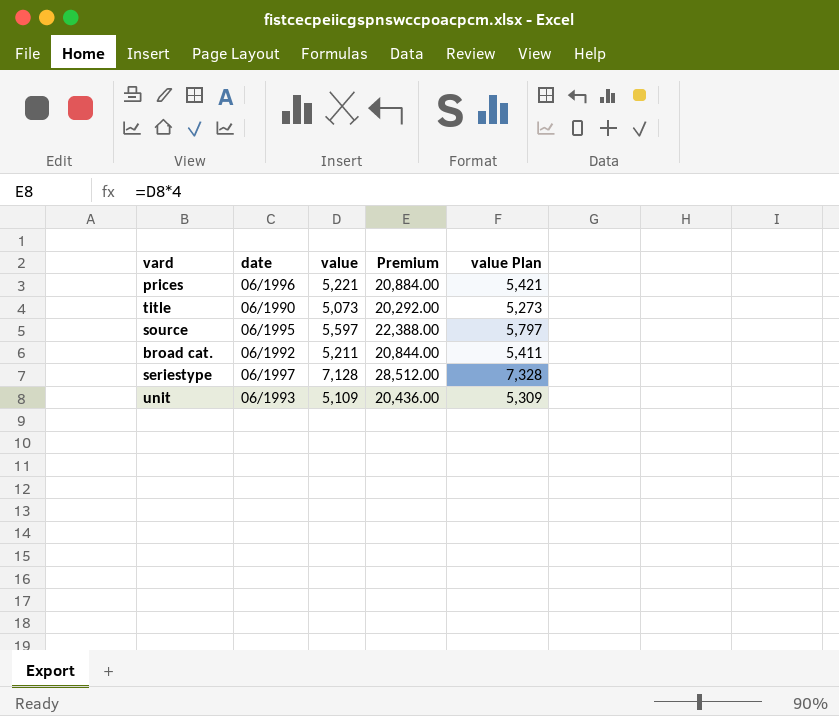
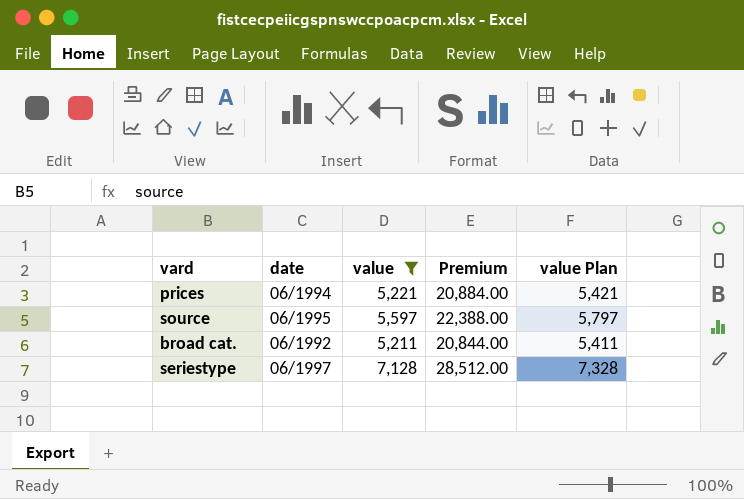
filter: none -> value >= 5,211
prices | date: 06/1996 -> 06/1994

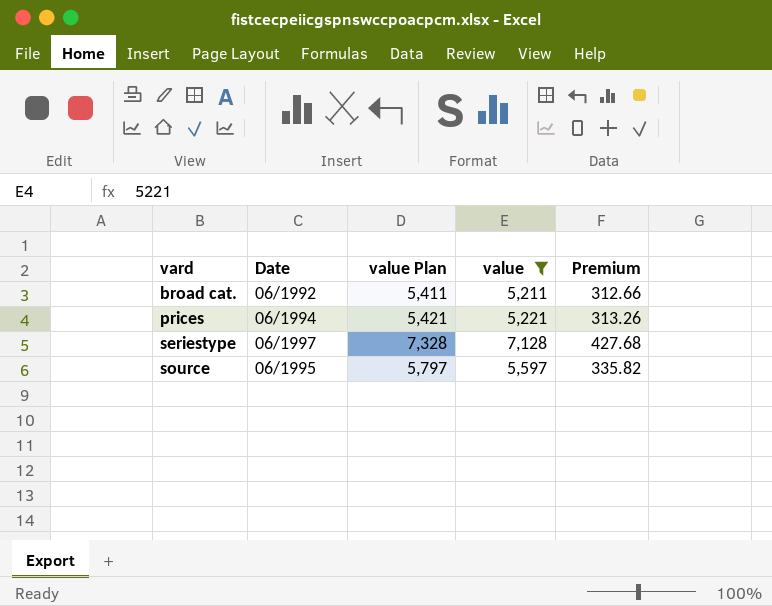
row order: none -> vard ascending
column name: date -> Date
column value Plan | position: 5 -> 3
column Premium | formula: [value] * 4 -> [value] * 0.06

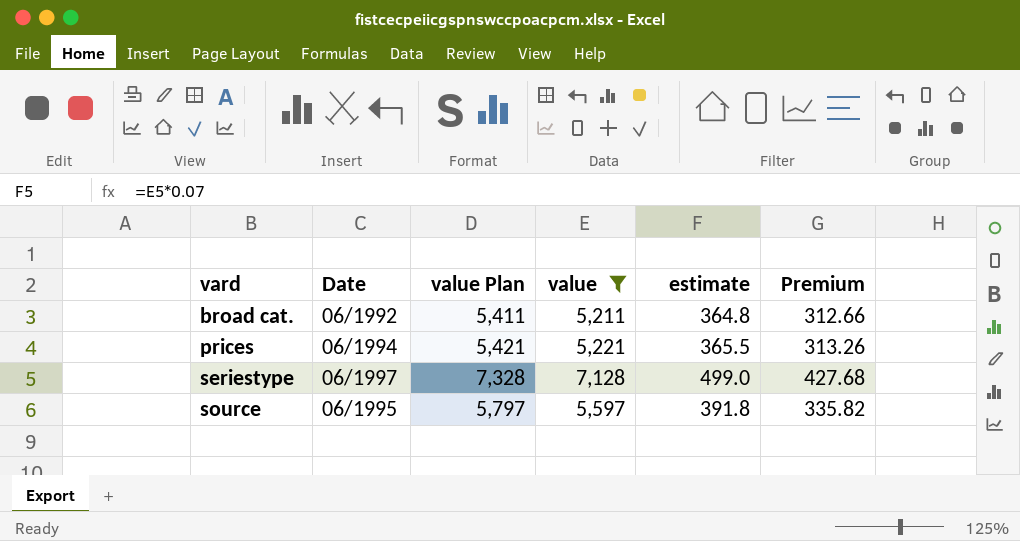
column estimate | formula: none -> [value] * 0.07

